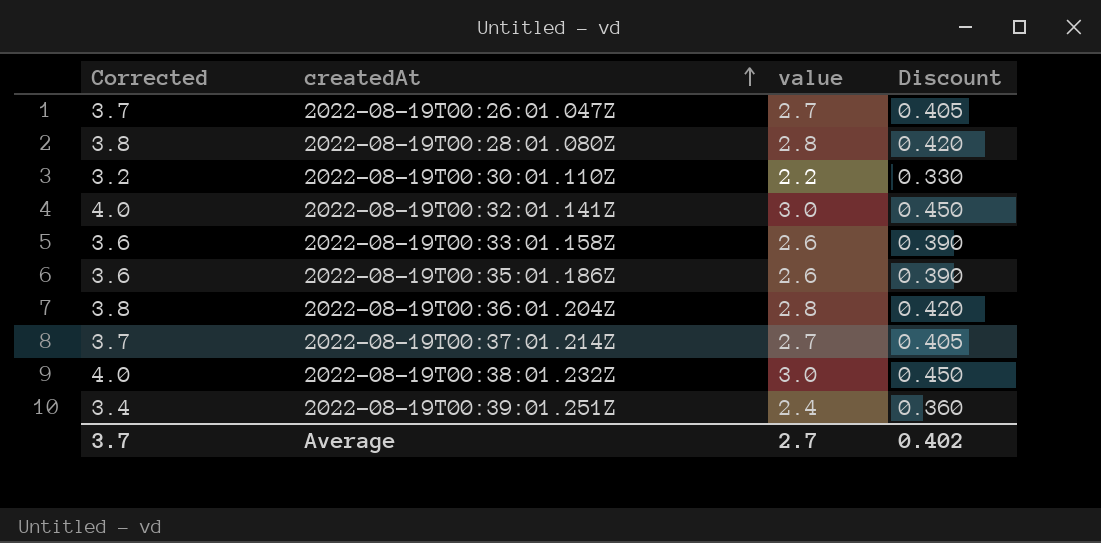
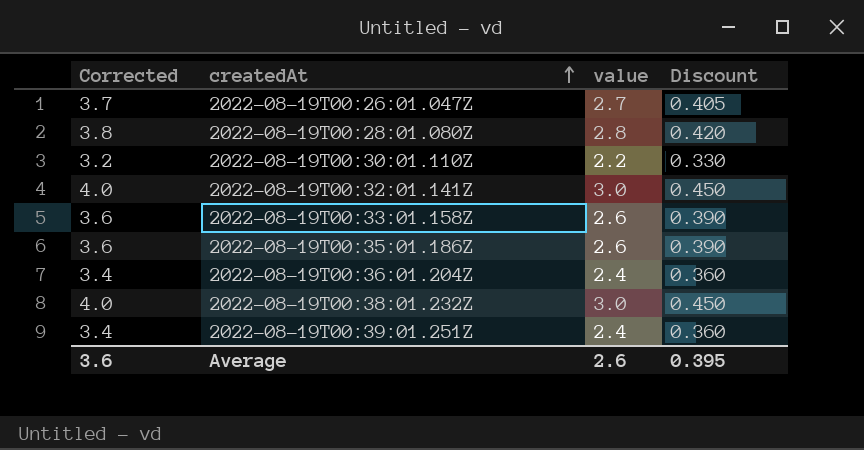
row 2022-08-19T00:37:01.214Z: 3.7 | 2.7 | 0.405 -> none
2022-08-19T00:36:01.204Z | Corrected: 3.8 -> 3.4
2022-08-19T00:36:01.204Z | value: 2.8 -> 2.4
2022-08-19T00:36:01.204Z | Discount: 0.420 -> 0.360
Average | Corrected: 3.7 -> 3.6
Average | value: 2.7 -> 2.6
Average | Discount: 0.402 -> 0.395

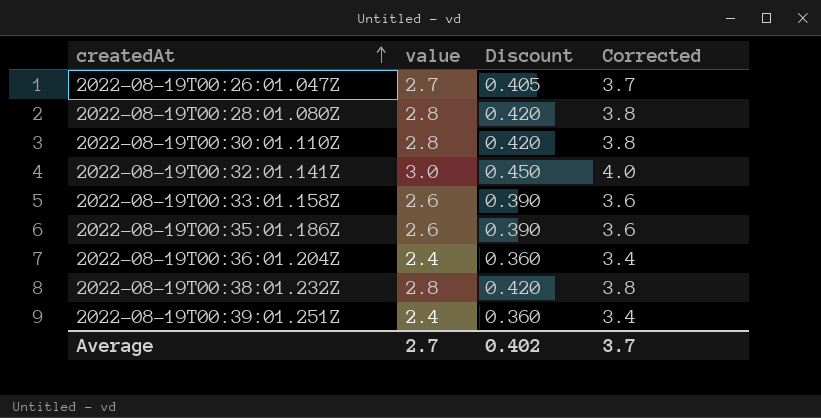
column Corrected | position: 1 -> 4
2022-08-19T00:30:01.110Z | value: 2.2 -> 2.8
2022-08-19T00:30:01.110Z | Discount: 0.330 -> 0.420
2022-08-19T00:30:01.110Z | Corrected: 3.2 -> 3.8
2022-08-19T00:38:01.232Z | value: 3.0 -> 2.8
2022-08-19T00:38:01.232Z | Discount: 0.450 -> 0.420
2022-08-19T00:38:01.232Z | Corrected: 4.0 -> 3.8
Average | value: 2.6 -> 2.7
Average | Discount: 0.395 -> 0.402
Average | Corrected: 3.6 -> 3.7

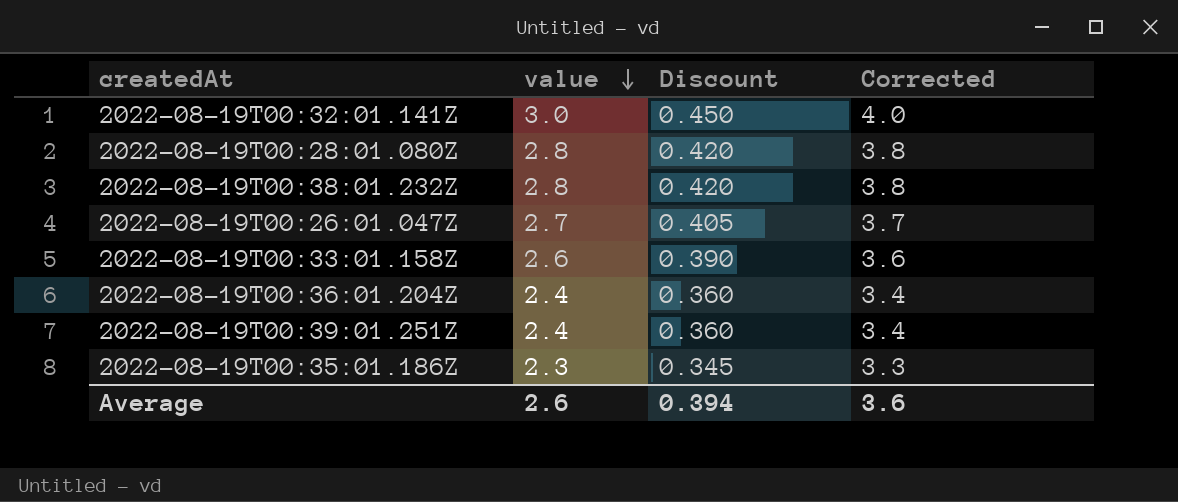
row order: createdAt ascending -> value descending
row 2022-08-19T00:30:01.110Z: 2.8 | 0.420 | 3.8 -> none
2022-08-19T00:35:01.186Z | value: 2.6 -> 2.3
2022-08-19T00:35:01.186Z | Discount: 0.390 -> 0.345
2022-08-19T00:35:01.186Z | Corrected: 3.6 -> 3.3
Average | value: 2.7 -> 2.6
Average | Discount: 0.402 -> 0.394
Average | Corrected: 3.7 -> 3.6

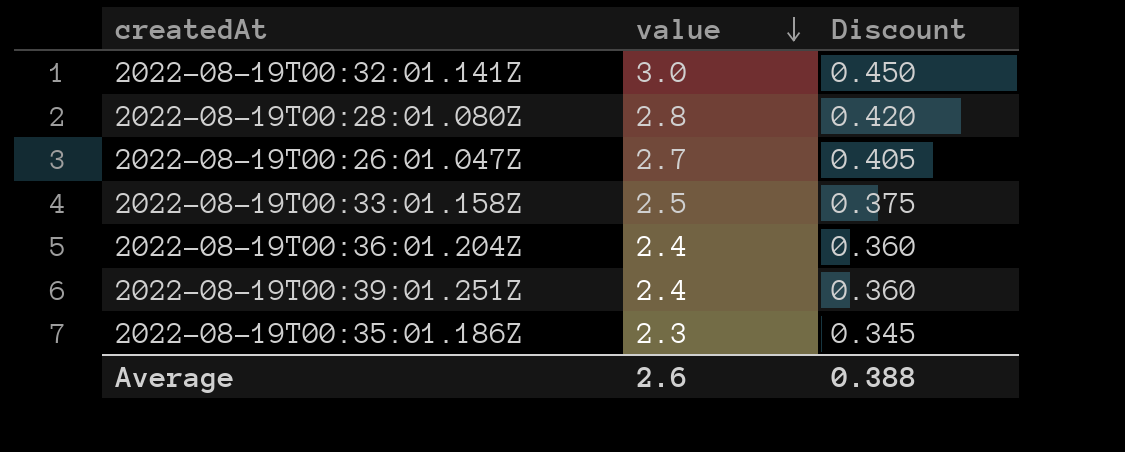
column Corrected | formula: [value] + 1 -> none
row 2022-08-19T00:38:01.232Z: 2.8 | 0.420 | 3.8 -> none
2022-08-19T00:33:01.158Z | value: 2.6 -> 2.5
2022-08-19T00:33:01.158Z | Discount: 0.390 -> 0.375
Average | Discount: 0.394 -> 0.388

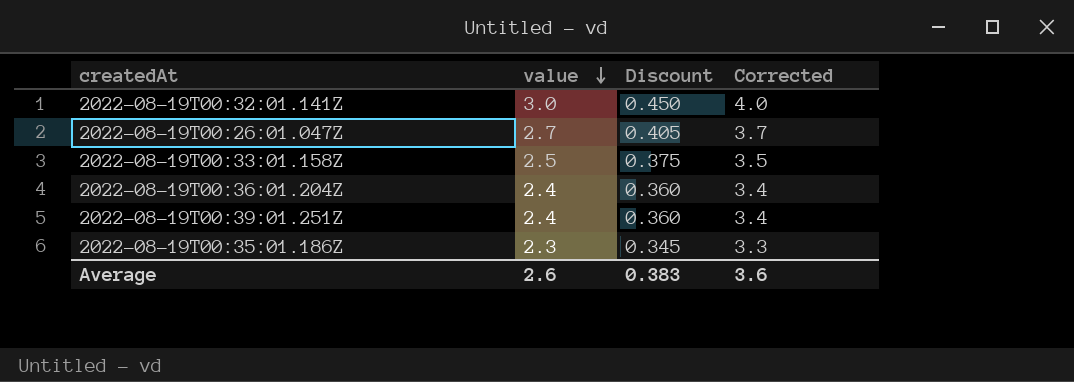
column Corrected | formula: none -> [value] + 1
row 2022-08-19T00:28:01.080Z: 2.8 | 0.420 -> none
Average | Discount: 0.388 -> 0.383

